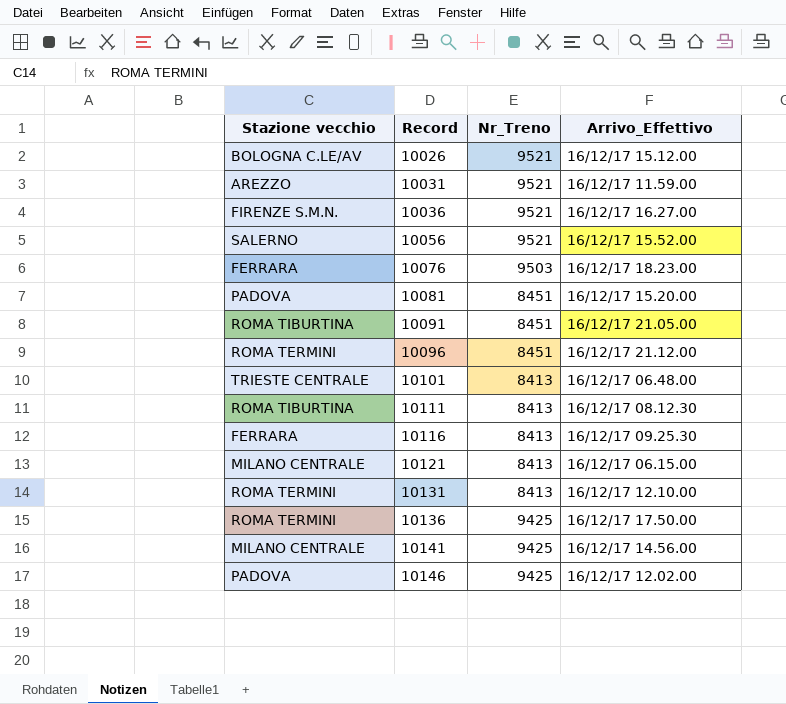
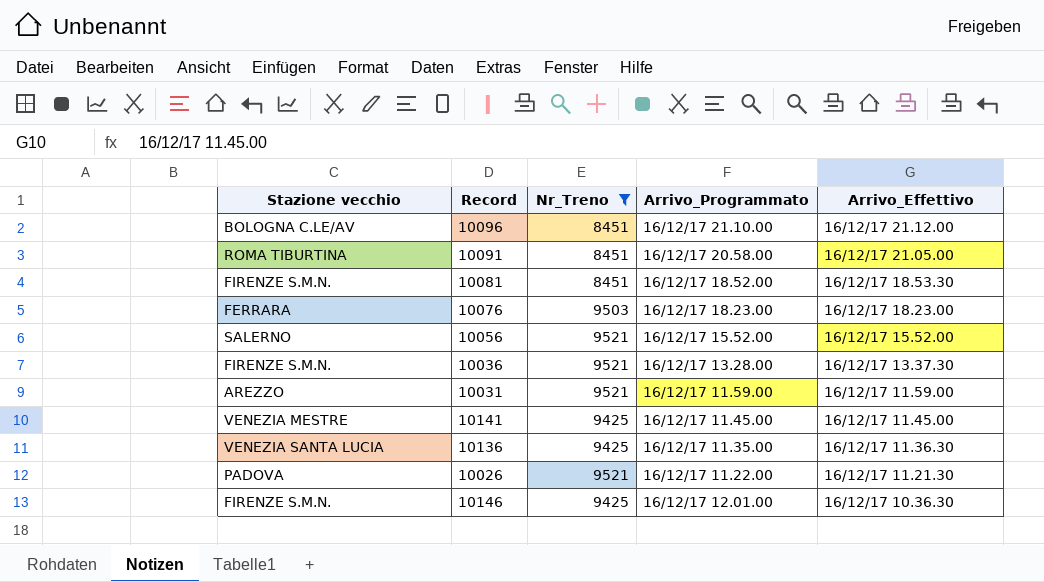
filter: none -> Nr_Treno != 8413
row order: Record ascending -> Arrivo_Effettivo descending
column Arrivo_Programmato | position: none -> 4
10096 | Stazione vecchio: ROMA TERMINI -> BOLOGNA C.LE/AV
10081 | Stazione vecchio: PADOVA -> FIRENZE S.M.N.
10081 | Arrivo_Effettivo: 16/12/17 15.20.00 -> 16/12/17 18.53.30
10036 | Arrivo_Effettivo: 16/12/17 16.27.00 -> 16/12/17 13.37.30
10141 | Stazione vecchio: MILANO CENTRALE -> VENEZIA MESTRE
10141 | Arrivo_Effettivo: 16/12/17 14.56.00 -> 16/12/17 11.45.00
10136 | Stazione vecchio: ROMA TERMINI -> VENEZIA SANTA LUCIA
10136 | Arrivo_Effettivo: 16/12/17 17.50.00 -> 16/12/17 11.36.30
10026 | Stazione vecchio: BOLOGNA C.LE/AV -> PADOVA
10026 | Arrivo_Effettivo: 16/12/17 15.12.00 -> 16/12/17 11.21.30
10146 | Stazione vecchio: PADOVA -> FIRENZE S.M.N.
10146 | Arrivo_Effettivo: 16/12/17 12.02.00 -> 16/12/17 10.36.30

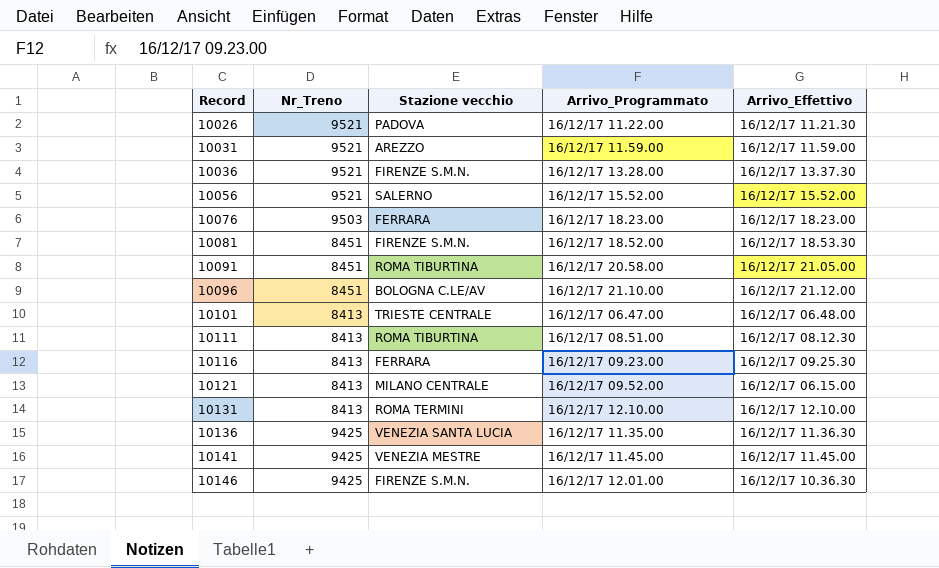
filter: Nr_Treno != 8413 -> none
row order: Arrivo_Effettivo descending -> Record ascending
column Stazione vecchio | position: 1 -> 3

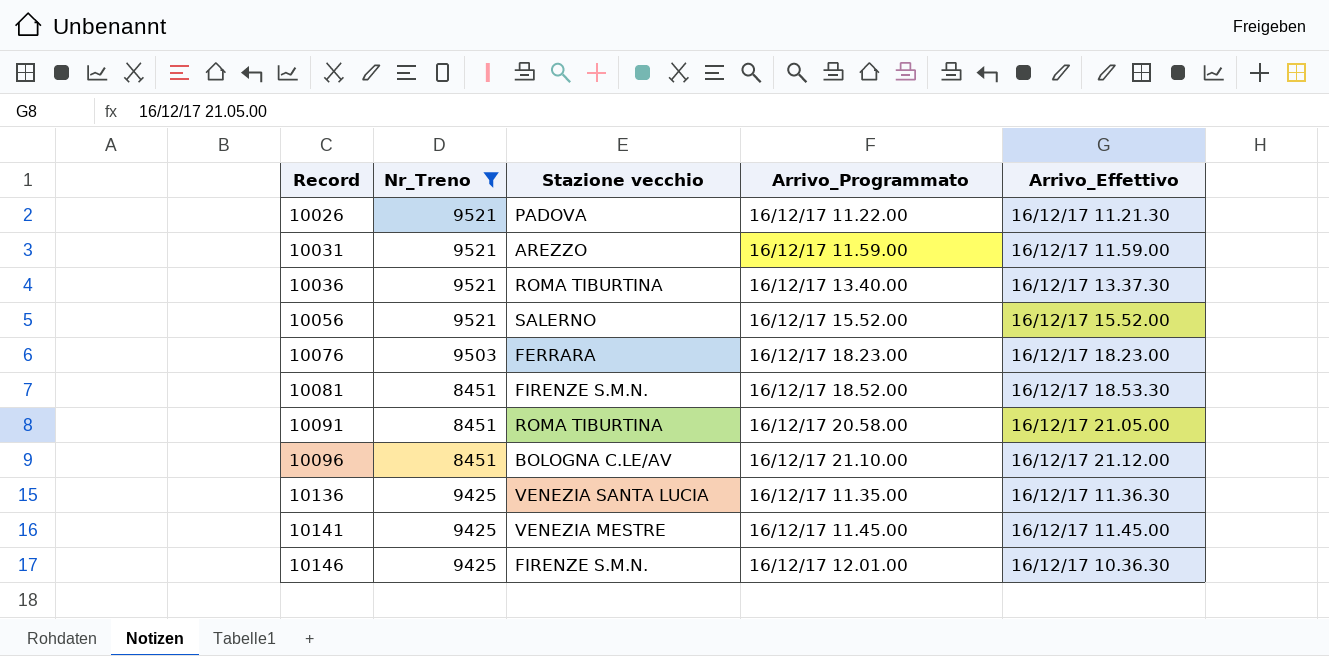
filter: none -> Nr_Treno != 8413
10036 | Stazione vecchio: FIRENZE S.M.N. -> ROMA TIBURTINA
10036 | Arrivo_Programmato: 16/12/17 13.28.00 -> 16/12/17 13.40.00

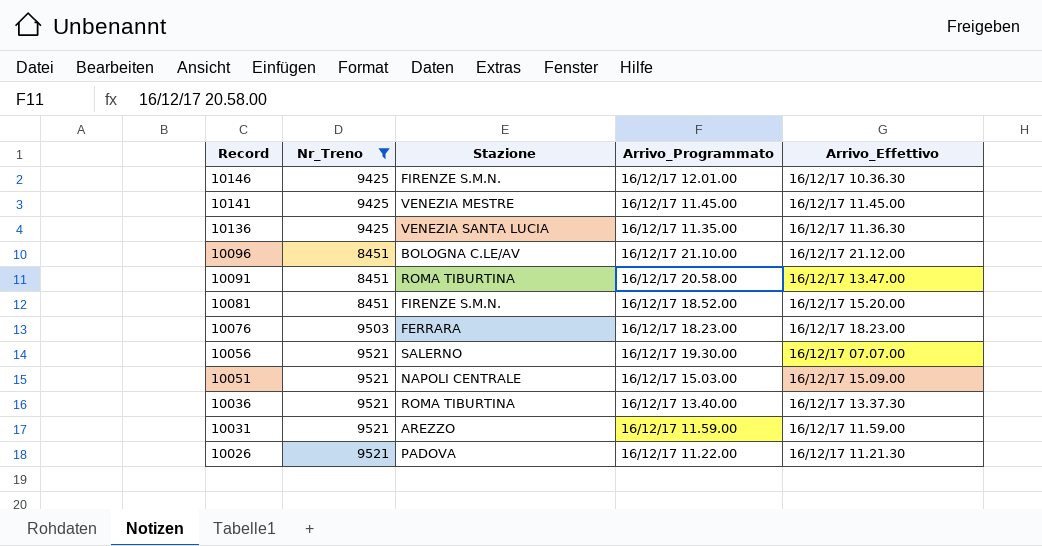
row order: Record ascending -> Record descending
column name: Stazione vecchio -> Stazione
10091 | Arrivo_Effettivo: 16/12/17 21.05.00 -> 16/12/17 13.47.00
10081 | Arrivo_Effettivo: 16/12/17 18.53.30 -> 16/12/17 15.20.00
10056 | Arrivo_Programmato: 16/12/17 15.52.00 -> 16/12/17 19.30.00
10056 | Arrivo_Effettivo: 16/12/17 15.52.00 -> 16/12/17 07.07.00
row 10051: none -> 9521 | NAPOLI CENTRALE | 16/12/17 15.03.00 | 16/12/17 15.09.00

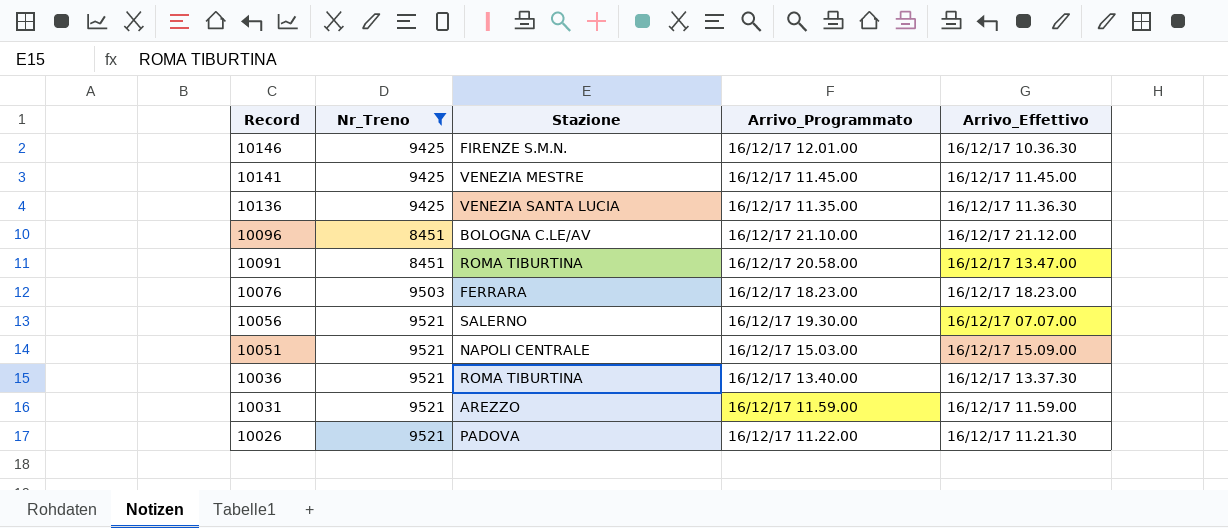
row 10081: 8451 | FIRENZE S.M.N. | 16/12/17 18.52.00 | 16/12/17 15.20.00 -> none

